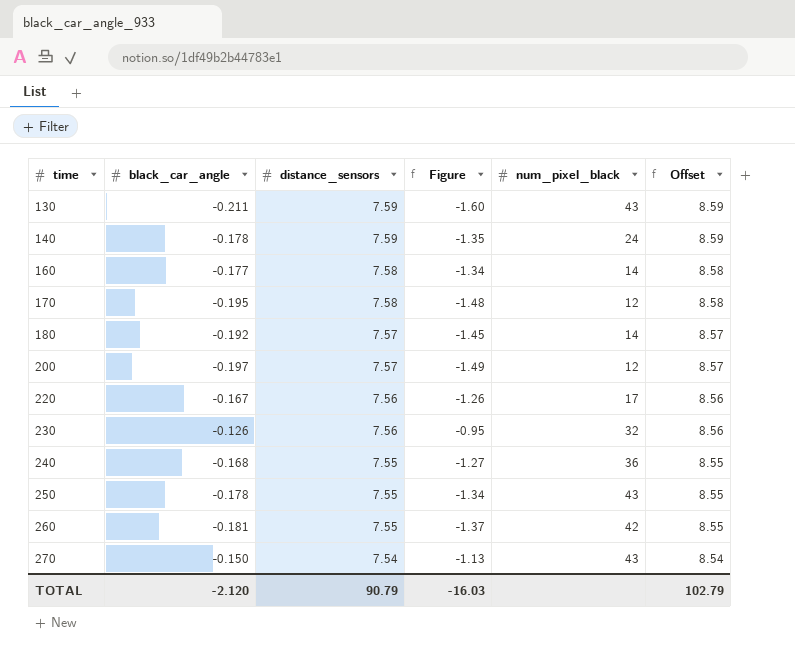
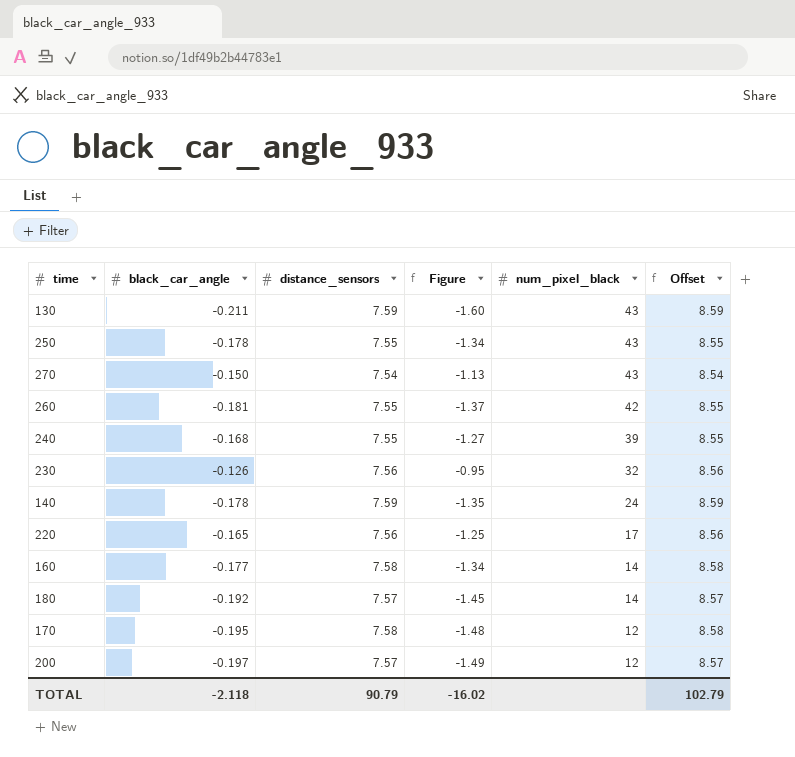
row order: time ascending -> num_pixel_black descending
240 | num_pixel_black: 36 -> 39
220 | black_car_angle: -0.167 -> -0.165
220 | Figure: -1.26 -> -1.25
TOTAL | black_car_angle: -2.120 -> -2.118
TOTAL | Figure: -16.03 -> -16.02

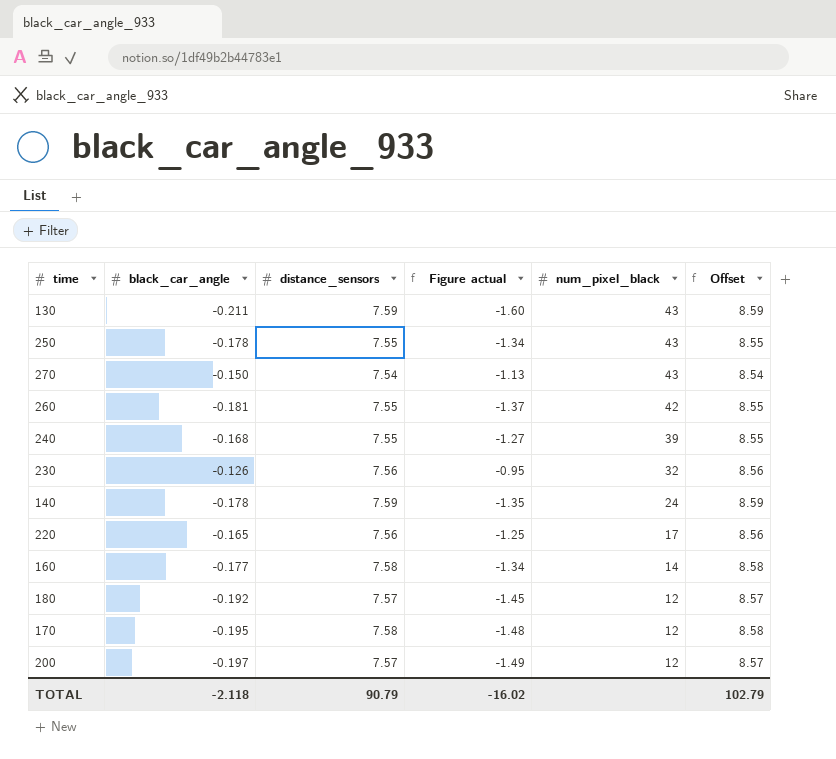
column name: Figure -> Figure actual
180 | num_pixel_black: 14 -> 12

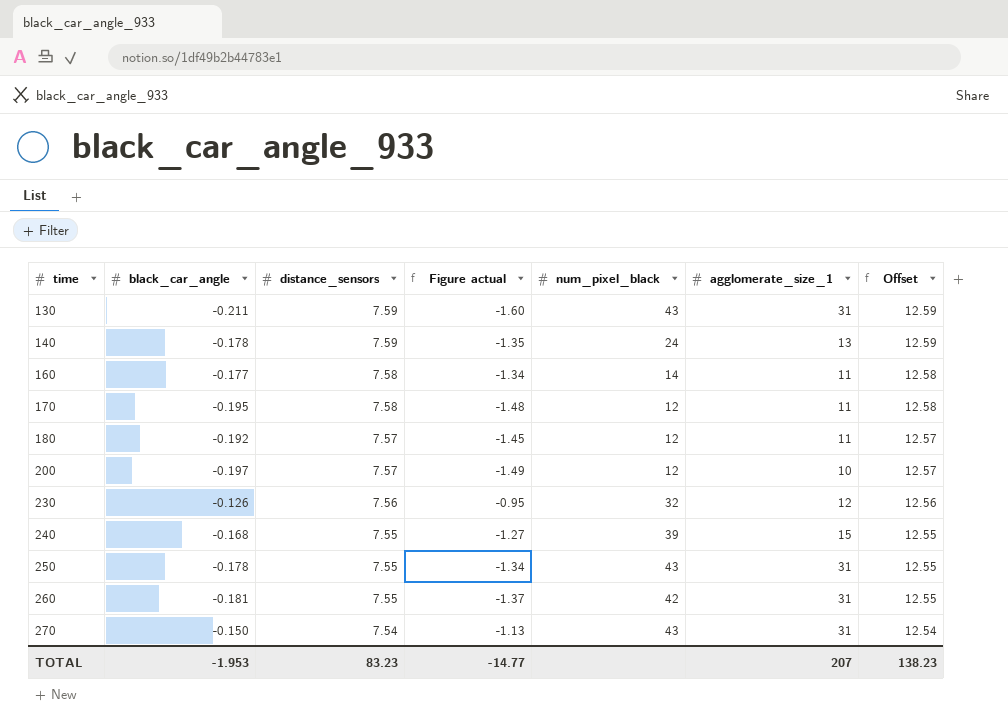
row order: num_pixel_black descending -> time ascending
column agglomerate_size_1 | position: none -> 6
column Offset | formula: [distance_sensors] + 1 -> [distance_sensors] + 5
row 220: -0.165 | 7.56 | -1.25 | 17 | 8.56 -> none
TOTAL | black_car_angle: -2.118 -> -1.953
TOTAL | distance_sensors: 90.79 -> 83.23
TOTAL | Figure actual: -16.02 -> -14.77
TOTAL | Offset: 102.79 -> 138.23

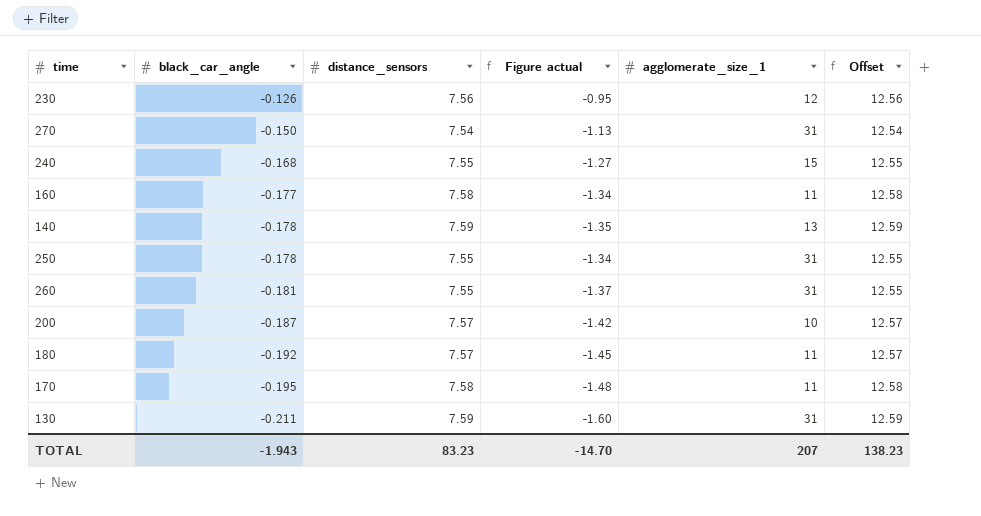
row order: time ascending -> black_car_angle descending
column num_pixel_black | position: 5 -> none
200 | black_car_angle: -0.197 -> -0.187
200 | Figure actual: -1.49 -> -1.42
TOTAL | black_car_angle: -1.953 -> -1.943
TOTAL | Figure actual: -14.77 -> -14.70

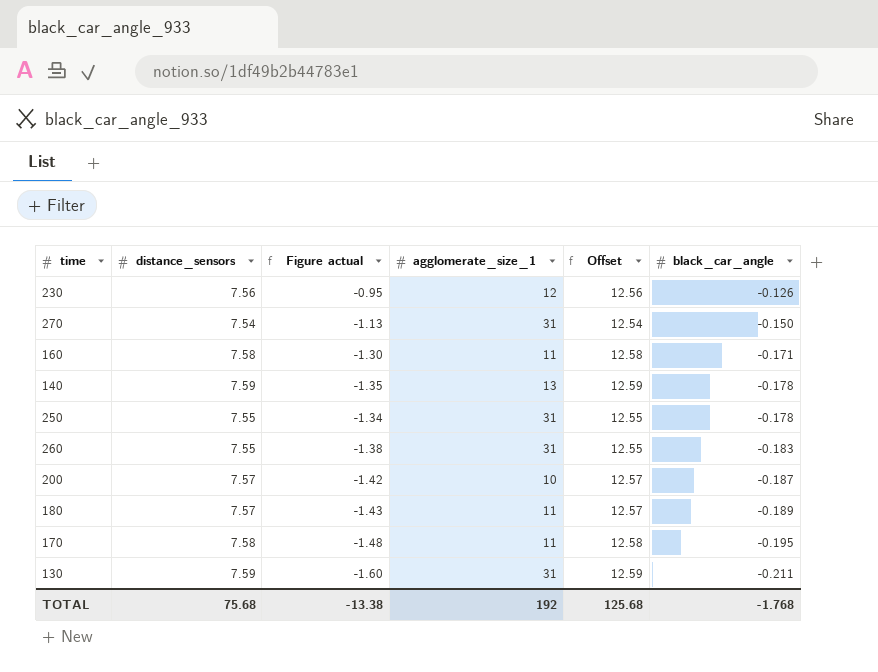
column black_car_angle | position: 2 -> 6
row 240: -0.168 | 7.55 | -1.27 | 15 | 12.55 -> none
160 | Figure actual: -1.34 -> -1.30
160 | black_car_angle: -0.177 -> -0.171
260 | Figure actual: -1.37 -> -1.38
260 | black_car_angle: -0.181 -> -0.183
180 | Figure actual: -1.45 -> -1.43
180 | black_car_angle: -0.192 -> -0.189
TOTAL | distance_sensors: 83.23 -> 75.68
TOTAL | Figure actual: -14.70 -> -13.38
TOTAL | agglomerate_size_1: 207 -> 192
TOTAL | Offset: 138.23 -> 125.68
TOTAL | black_car_angle: -1.943 -> -1.768

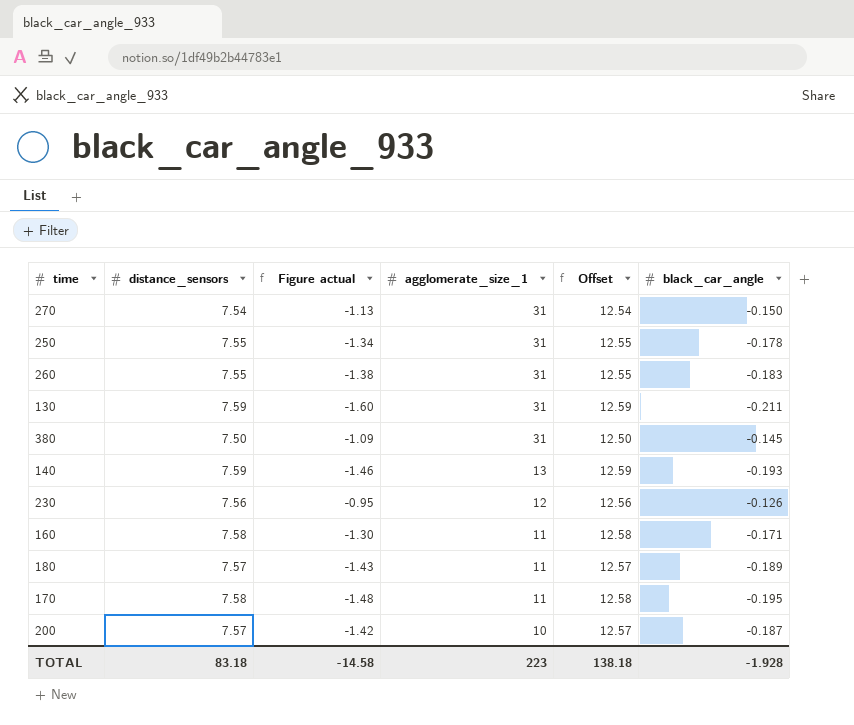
row order: black_car_angle descending -> agglomerate_size_1 descending
row 380: none -> 7.50 | -1.09 | 31 | 12.50 | -0.145
140 | Figure actual: -1.35 -> -1.46
140 | black_car_angle: -0.178 -> -0.193
TOTAL | distance_sensors: 75.68 -> 83.18
TOTAL | Figure actual: -13.38 -> -14.58
TOTAL | agglomerate_size_1: 192 -> 223
TOTAL | Offset: 125.68 -> 138.18
TOTAL | black_car_angle: -1.768 -> -1.928

